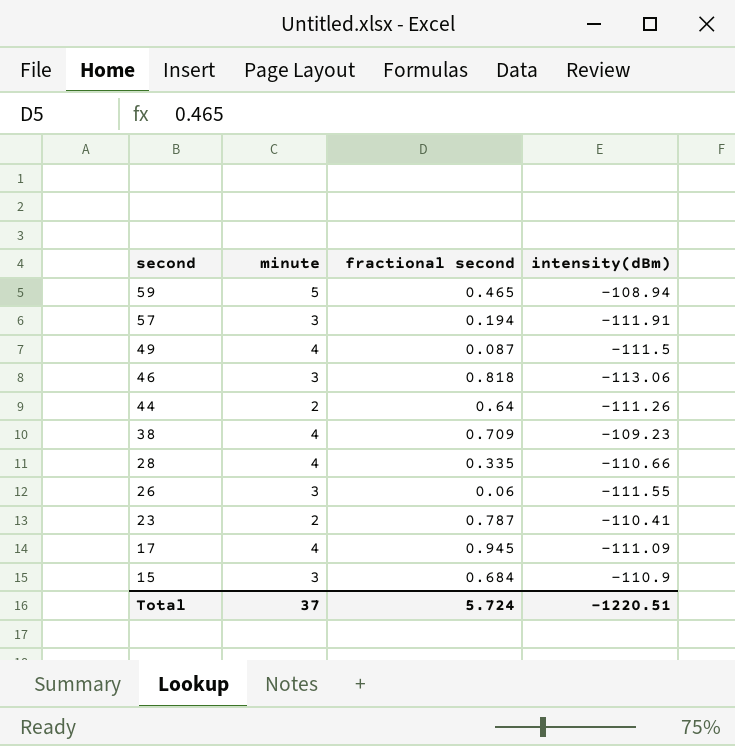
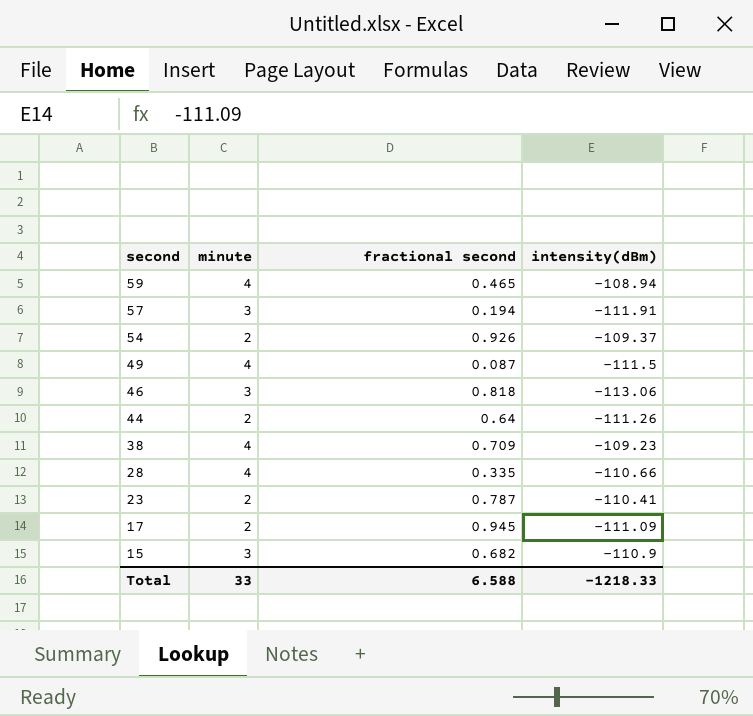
row 26: 3 | 0.06 | -111.55 -> none
59 | minute: 5 -> 4
row 54: none -> 2 | 0.926 | -109.37
17 | minute: 4 -> 2
15 | fractional second: 0.684 -> 0.682
Total | minute: 37 -> 33
Total | fractional second: 5.724 -> 6.588
Total | intensity(dBm): -1220.51 -> -1218.33

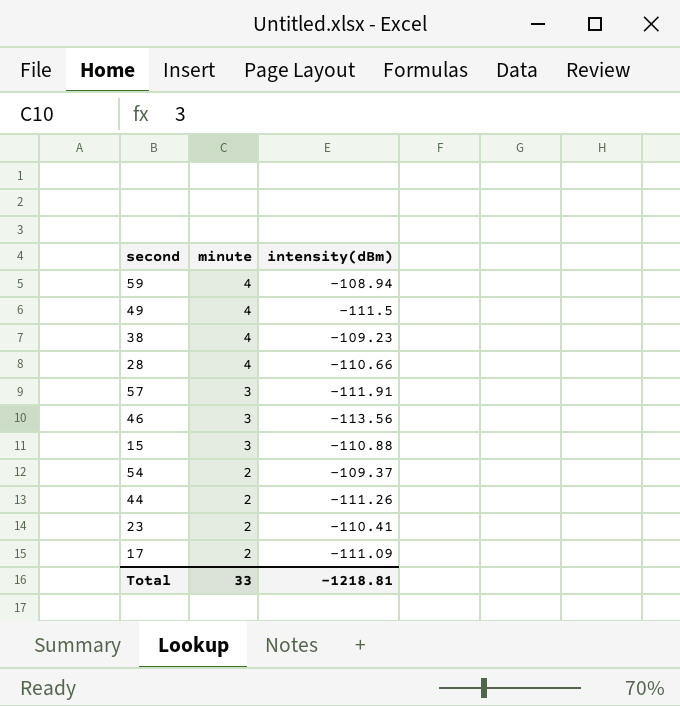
row order: second descending -> minute descending
column fractional second | position: 3 -> none
46 | intensity(dBm): -113.06 -> -113.56
15 | intensity(dBm): -110.9 -> -110.88
Total | intensity(dBm): -1218.33 -> -1218.81

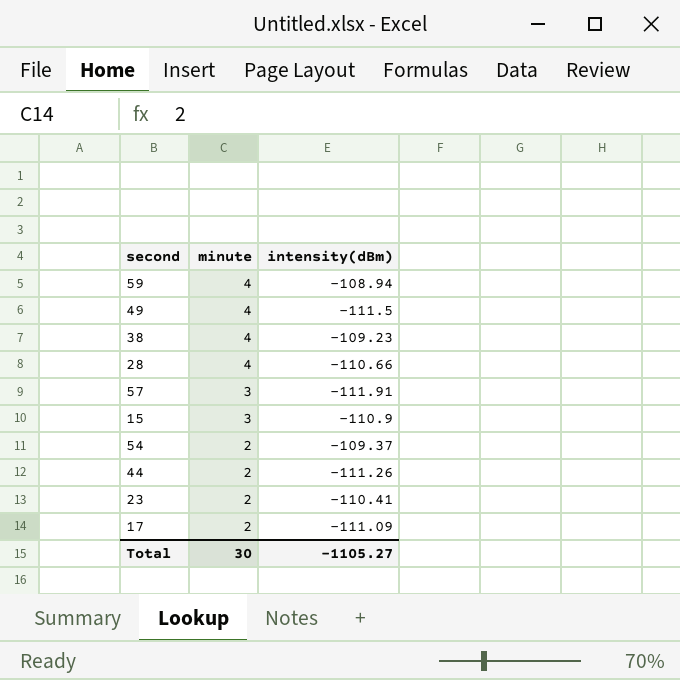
row 46: 3 | -113.56 -> none
15 | intensity(dBm): -110.88 -> -110.9
Total | minute: 33 -> 30
Total | intensity(dBm): -1218.81 -> -1105.27

